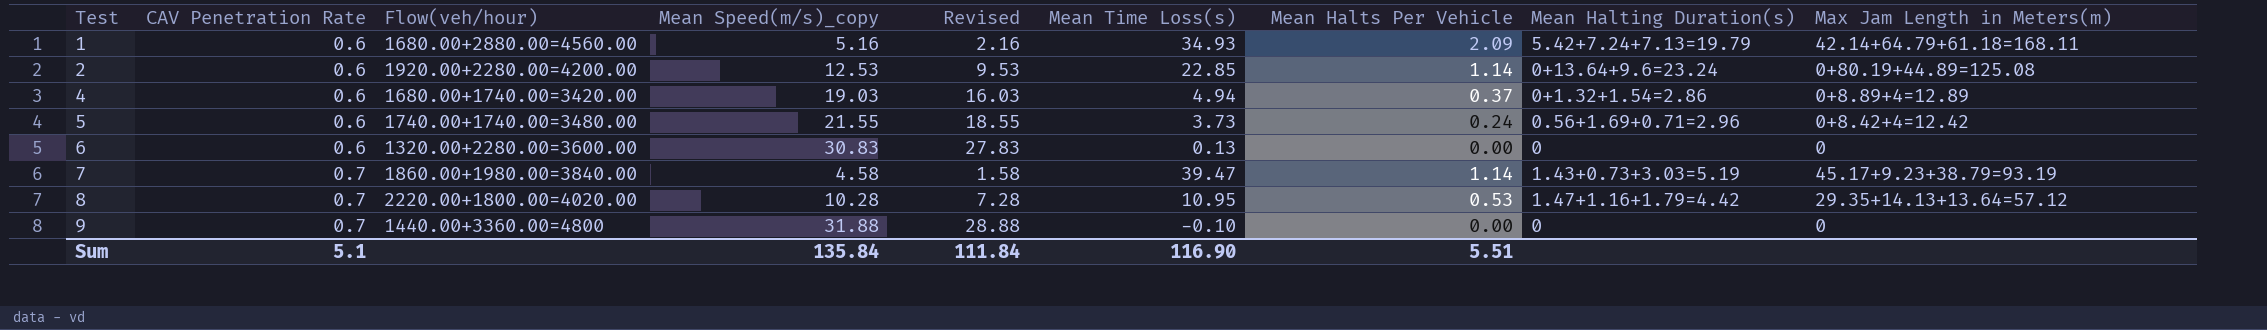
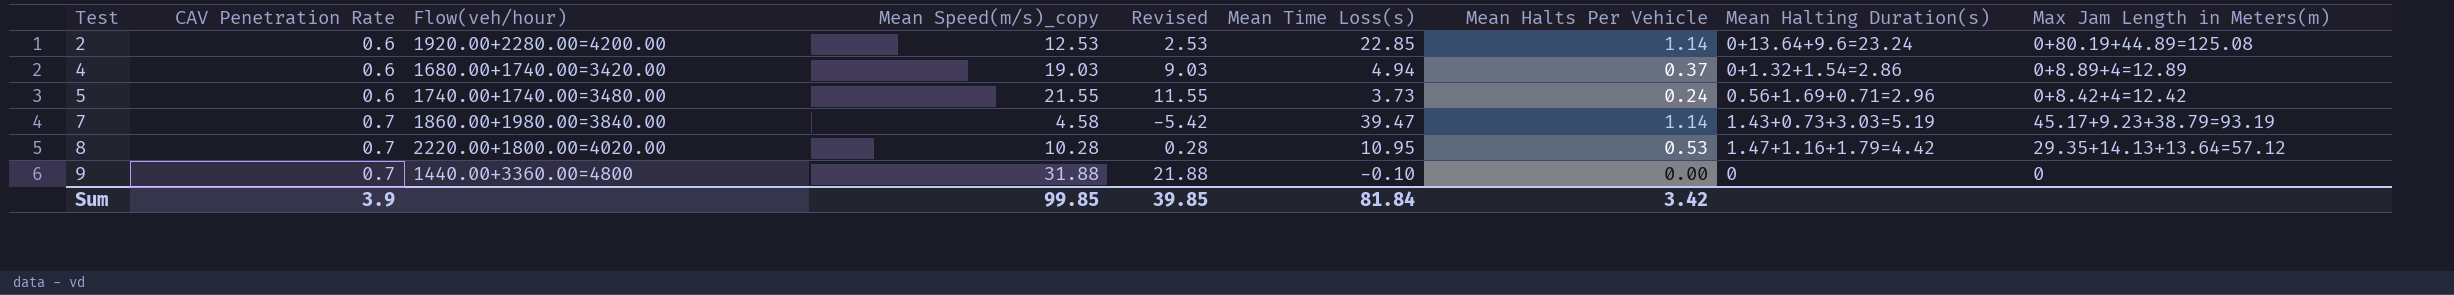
column Revised | formula: [Mean Speed(m/s)_copy] - 3 -> [Mean Speed(m/s)_copy] - 10
row 1: 0.6 | 1680.00+2880.00=4560.00 | 5.16 | 2.16 | 34.93 | 2.09 | 5.42+7.24+7.13=19.79 | 42.14+64.79+61.18=168.11 -> none
row 6: 0.6 | 1320.00+2280.00=3600.00 | 30.83 | 27.83 | 0.13 | 0.00 | 0 | 0 -> none
Sum | CAV Penetration Rate: 5.1 -> 3.9
Sum | Mean Speed(m/s)_copy: 135.84 -> 99.85
Sum | Revised: 111.84 -> 39.85
Sum | Mean Time Loss(s): 116.90 -> 81.84
Sum | Mean Halts Per Vehicle: 5.51 -> 3.42

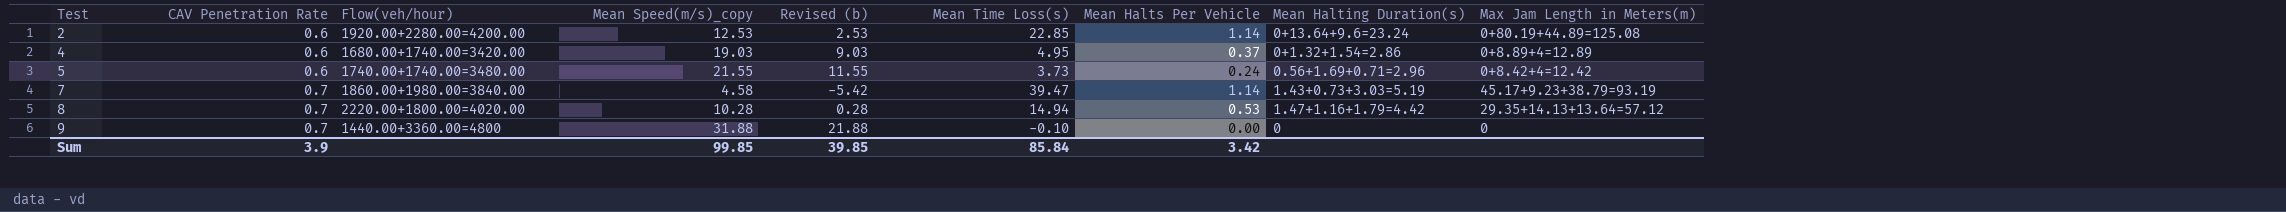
column name: Revised -> Revised (b)
4 | Mean Time Loss(s): 4.94 -> 4.95
8 | Mean Time Loss(s): 10.95 -> 14.94
Sum | Mean Time Loss(s): 81.84 -> 85.84

